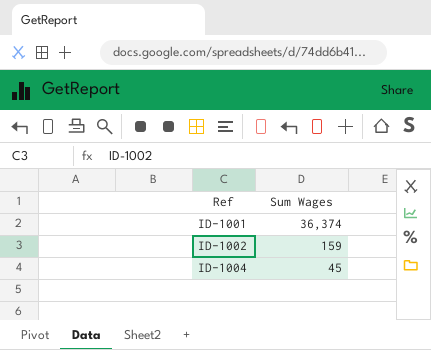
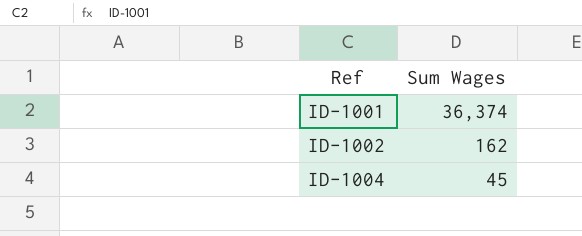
ID-1002 | Sum Wages: 159 -> 162

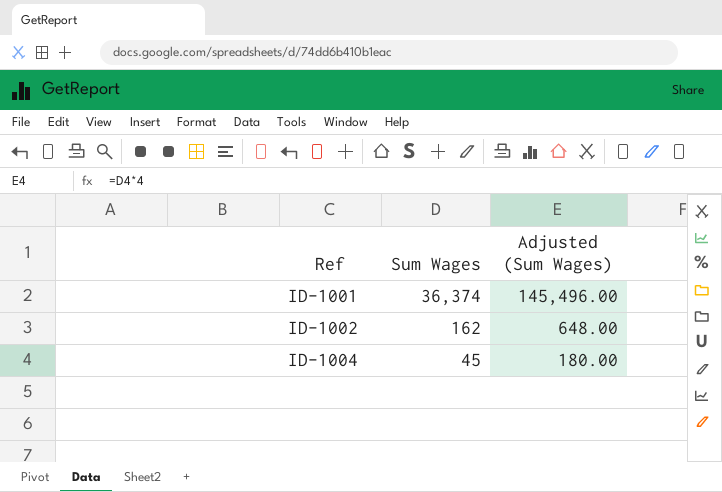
column Adjusted (Sum Wages) | formula: none -> [Sum Wages] * 4

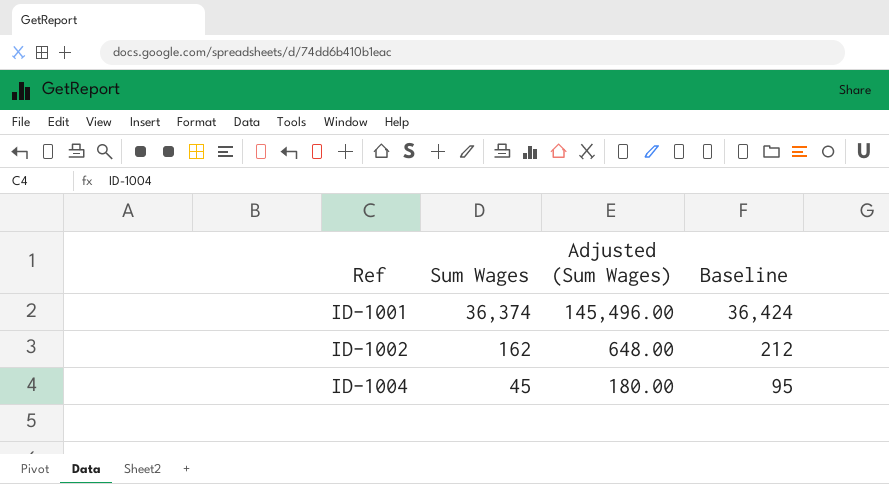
column Baseline | formula: none -> [Sum Wages] + 50

